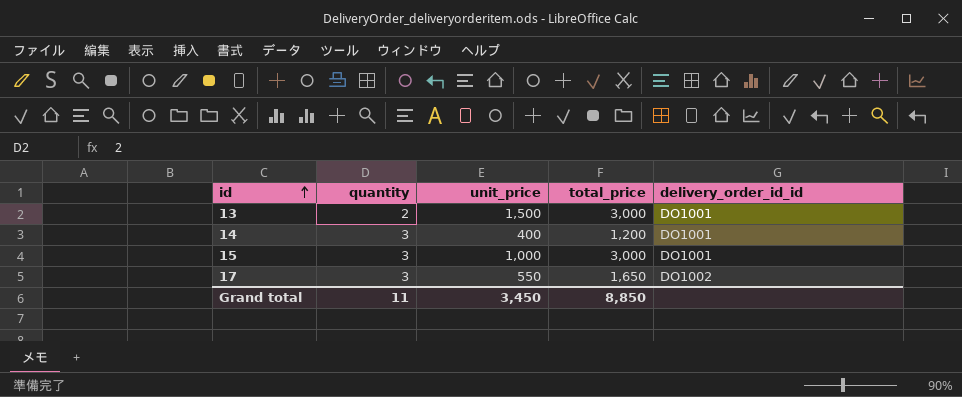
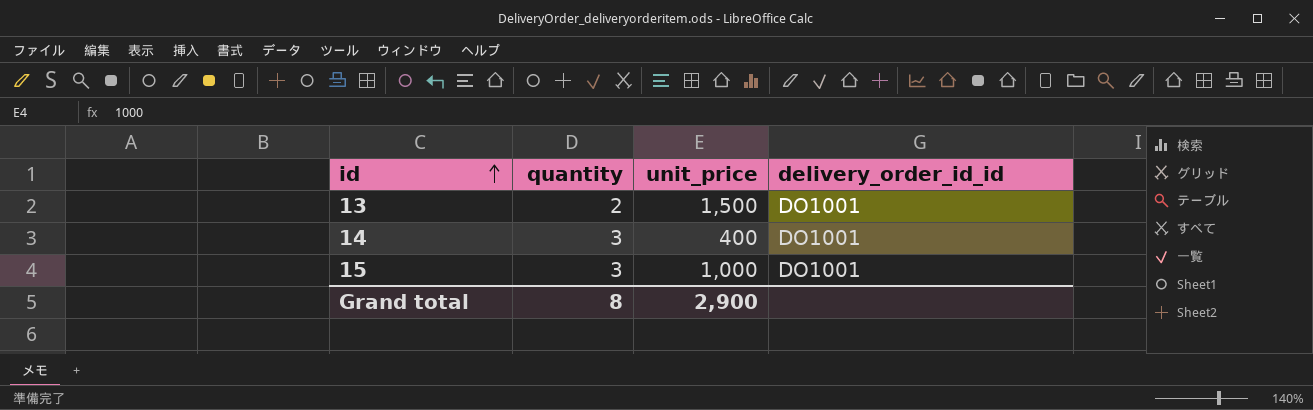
column total_price | formula: [quantity] * [unit_price] -> none
row 17: 3 | 550 | 1,650 | DO1002 -> none
Grand total | quantity: 11 -> 8
Grand total | unit_price: 3,450 -> 2,900

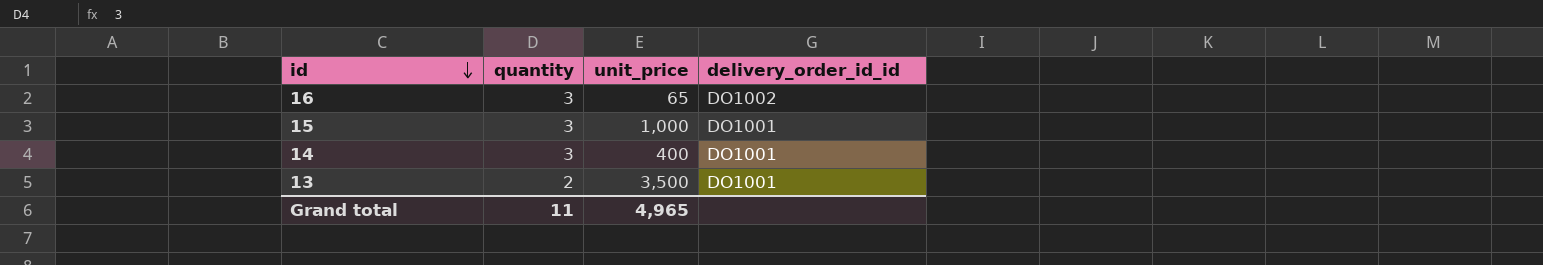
row order: id ascending -> id descending
row 16: none -> 3 | 65 | DO1002
13 | unit_price: 1,500 -> 3,500
Grand total | quantity: 8 -> 11
Grand total | unit_price: 2,900 -> 4,965

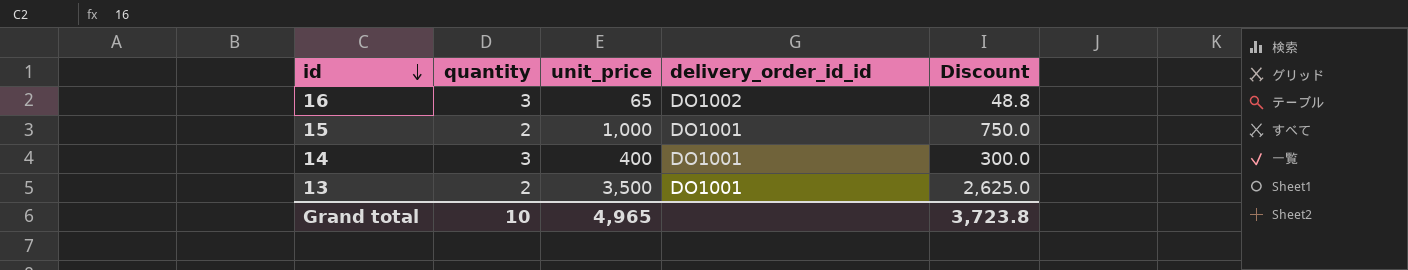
column Discount | formula: none -> [unit_price] * 0.75
15 | quantity: 3 -> 2
Grand total | quantity: 11 -> 10

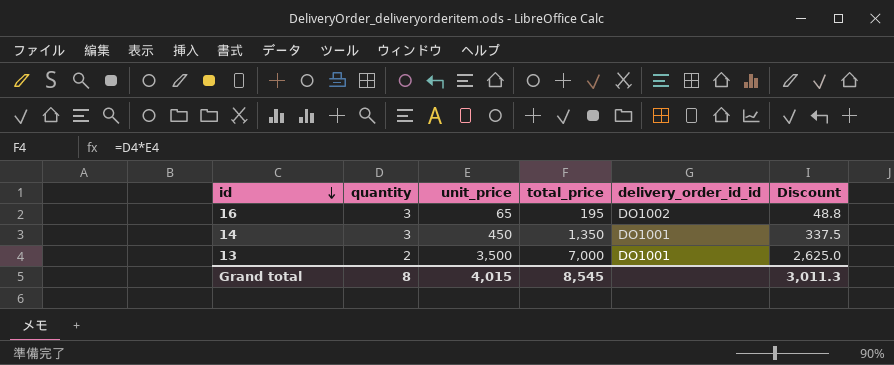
column total_price | formula: none -> [quantity] * [unit_price]
row 15: 2 | 1,000 | DO1001 | 750.0 -> none
14 | unit_price: 400 -> 450
14 | Discount: 300.0 -> 337.5
Grand total | quantity: 10 -> 8
Grand total | unit_price: 4,965 -> 4,015
Grand total | Discount: 3,723.8 -> 3,011.3

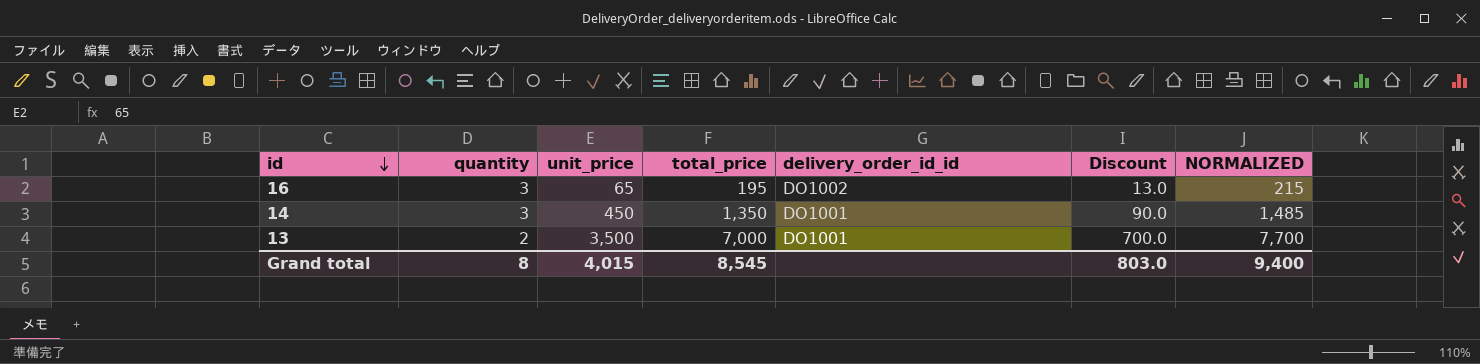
column Discount | formula: [unit_price] * 0.75 -> [unit_price] * 0.2
column NORMALIZED | formula: none -> [total_price] * 1.1
Grand total | Discount: 3,011.3 -> 803.0

